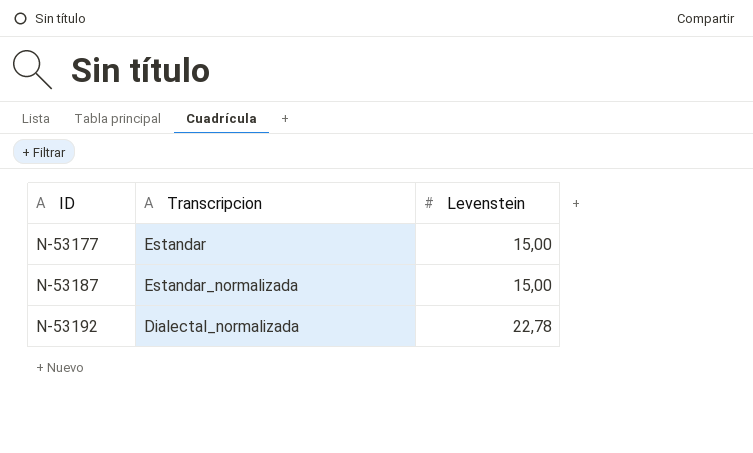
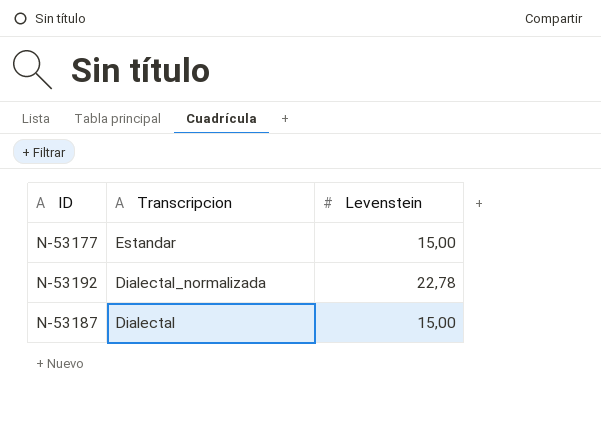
row order: ID ascending -> Transcripcion descending
N-53187 | Transcripcion: Estandar_normalizada -> Dialectal

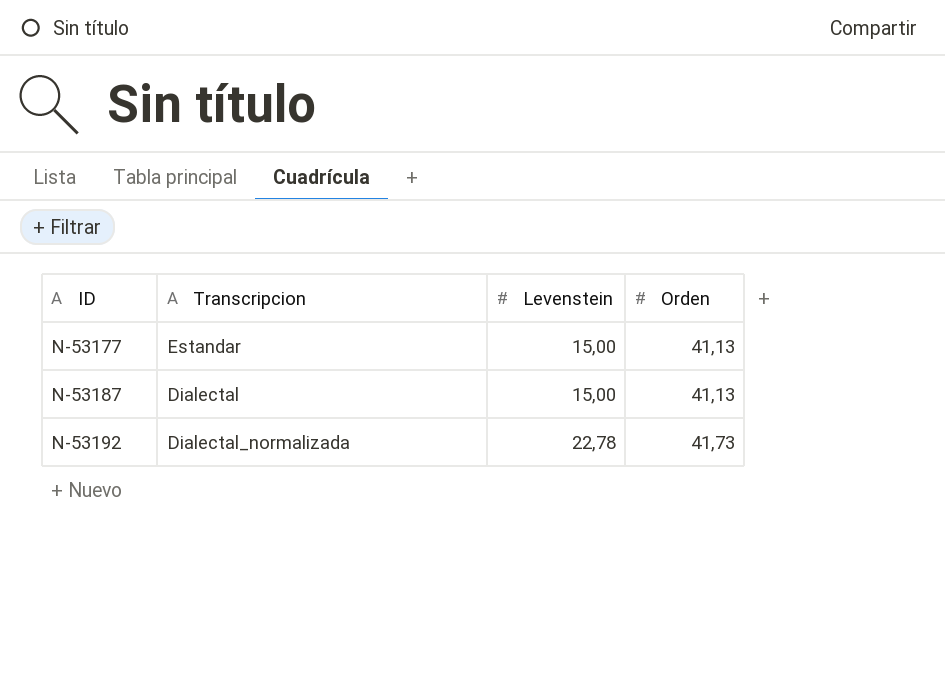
row order: Transcripcion descending -> ID ascending
column Orden | position: none -> 4

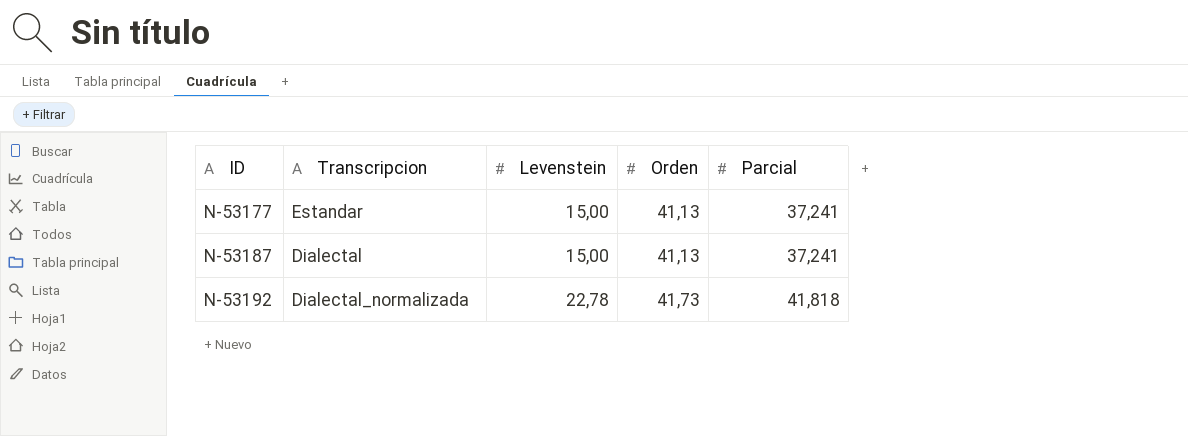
column Parcial | position: none -> 5

